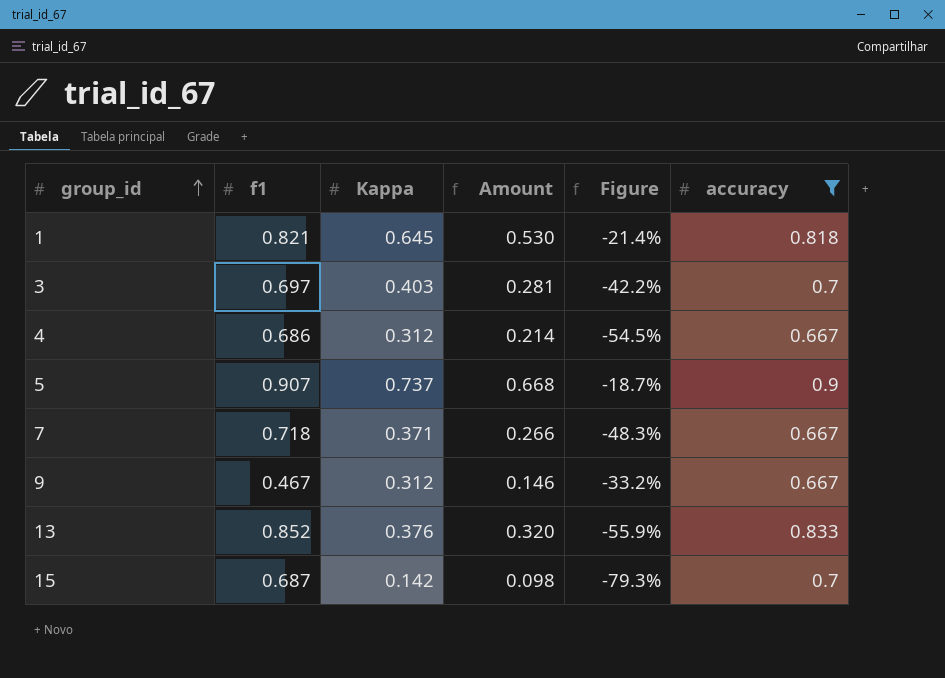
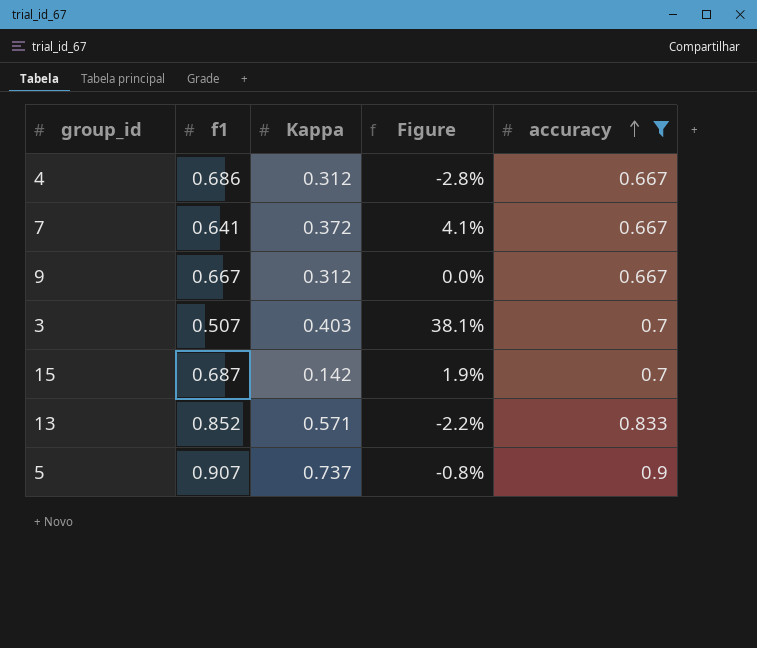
row order: group_id ascending -> accuracy ascending
column Amount | formula: [f1] * [Kappa] -> none
column Figure | formula: ([Kappa] - [f1]) / [f1] -> ([accuracy] - [f1]) / [f1]
row 1: 0.821 | 0.645 | 0.530 | -21.4% | 0.818 -> none
7 | f1: 0.718 -> 0.641
7 | Kappa: 0.371 -> 0.372
9 | f1: 0.467 -> 0.667
3 | f1: 0.697 -> 0.507
13 | Kappa: 0.376 -> 0.571

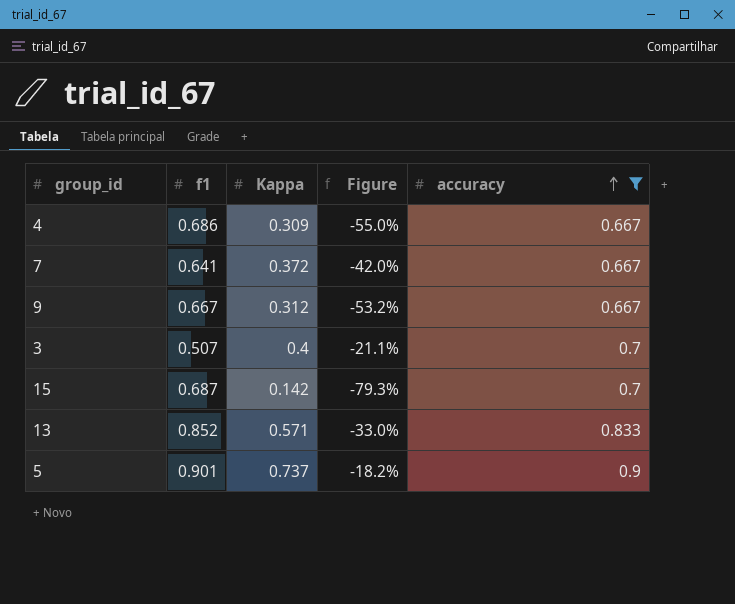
column Figure | formula: ([accuracy] - [f1]) / [f1] -> ([Kappa] - [f1]) / [f1]
4 | Kappa: 0.312 -> 0.309
3 | Kappa: 0.403 -> 0.4
5 | f1: 0.907 -> 0.901

